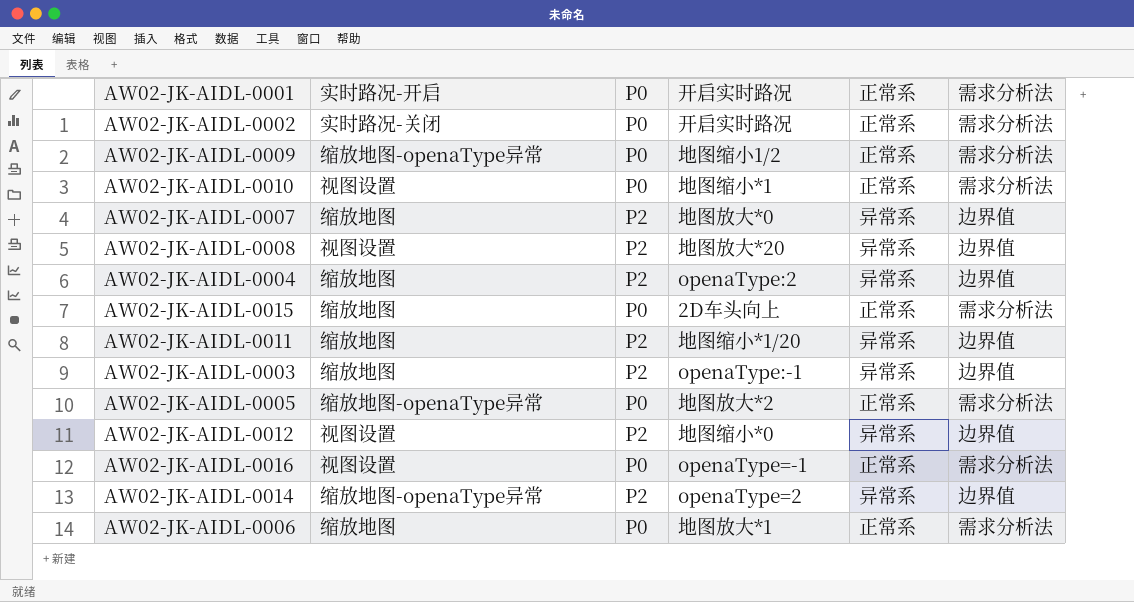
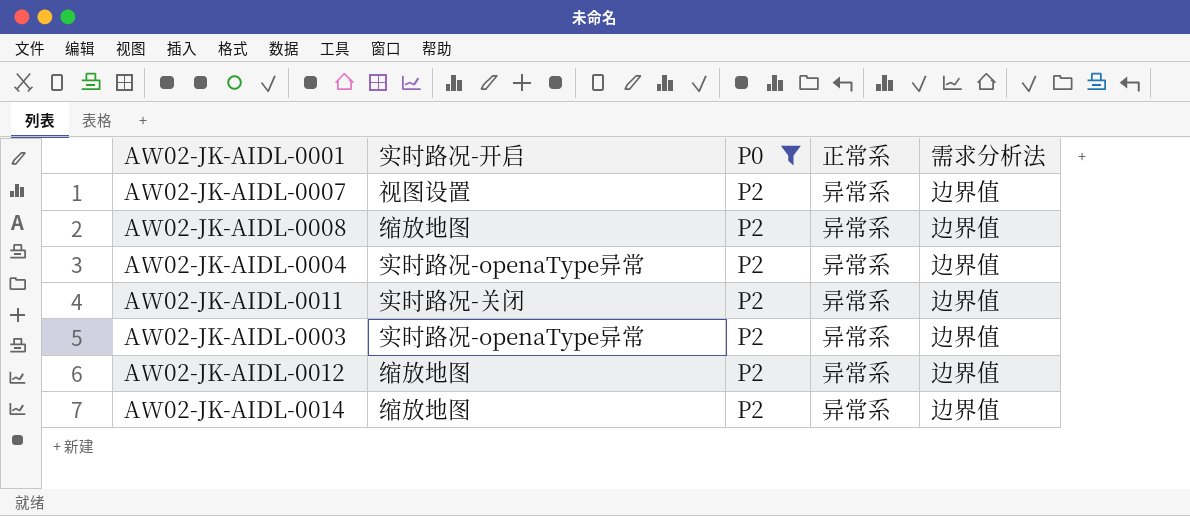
filter: none -> P0 = P2
column 开启实时路况 | position: 4 -> none
AW02-JK-AIDL-0007 | 实时路况-开启: 缩放地图 -> 视图设置
AW02-JK-AIDL-0008 | 实时路况-开启: 视图设置 -> 缩放地图
AW02-JK-AIDL-0004 | 实时路况-开启: 缩放地图 -> 实时路况-openaType异常
AW02-JK-AIDL-0011 | 实时路况-开启: 缩放地图 -> 实时路况-关闭
AW02-JK-AIDL-0003 | 实时路况-开启: 缩放地图 -> 实时路况-openaType异常
AW02-JK-AIDL-0012 | 实时路况-开启: 视图设置 -> 缩放地图
AW02-JK-AIDL-0014 | 实时路况-开启: 缩放地图-openaType异常 -> 缩放地图

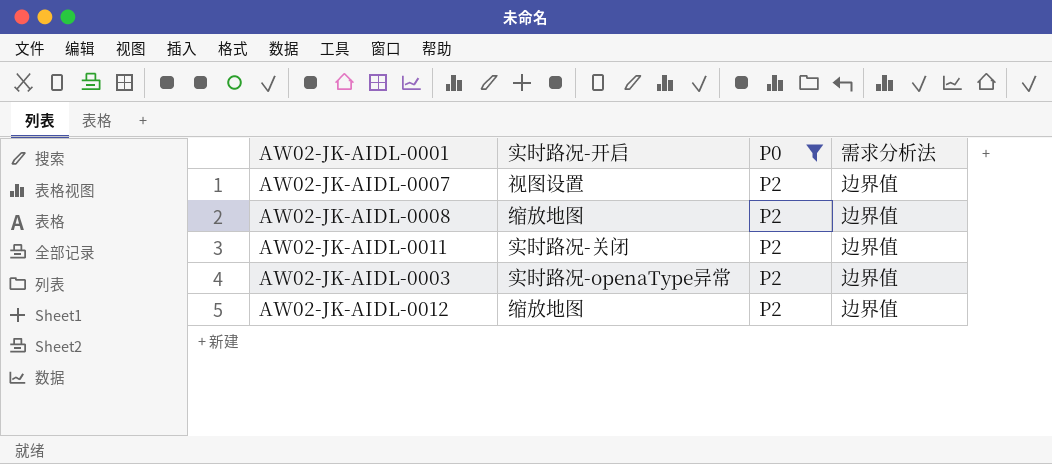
column 正常系 | position: 4 -> none
row AW02-JK-AIDL-0004: 实时路况-openaType异常 | P2 | 异常系 | 边界值 -> none
row AW02-JK-AIDL-0014: 缩放地图 | P2 | 异常系 | 边界值 -> none

